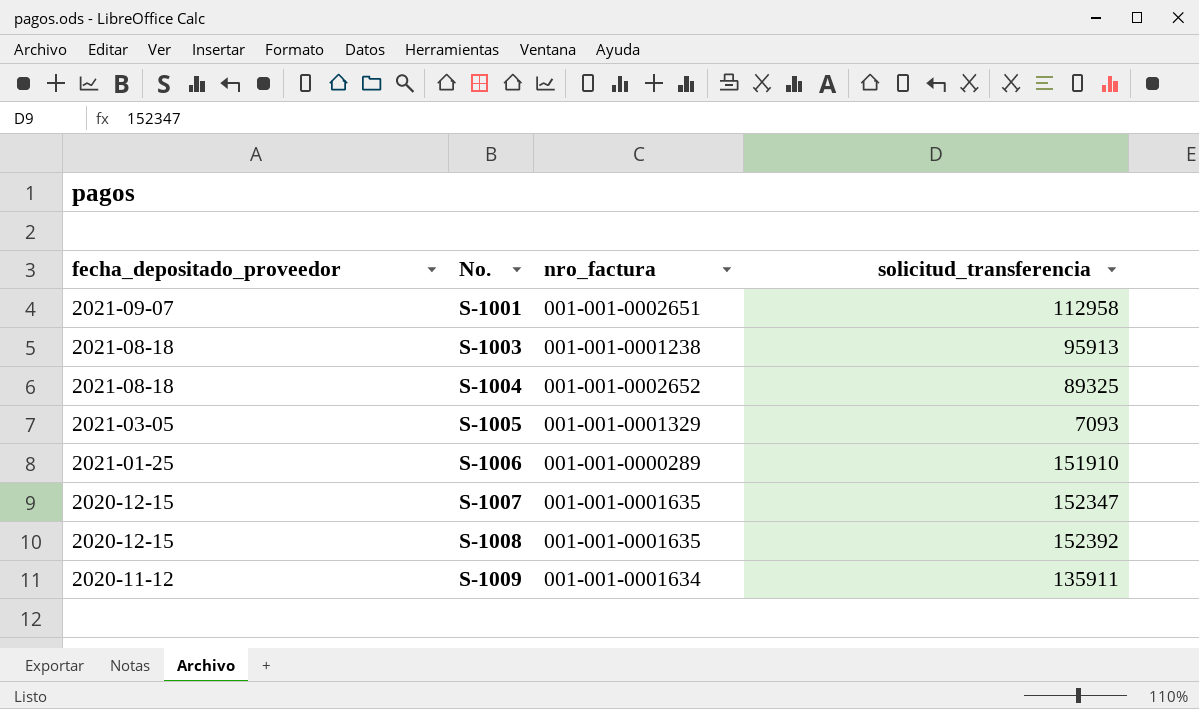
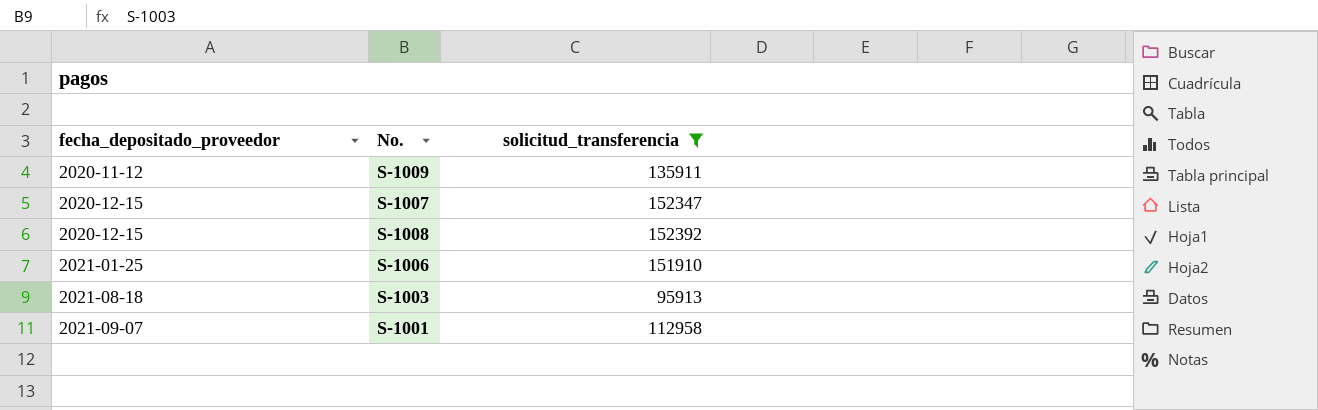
filter: none -> solicitud_transferencia >= 95913
row order: fecha_depositado_proveedor descending -> fecha_depositado_proveedor ascending
column nro_factura | position: 3 -> none

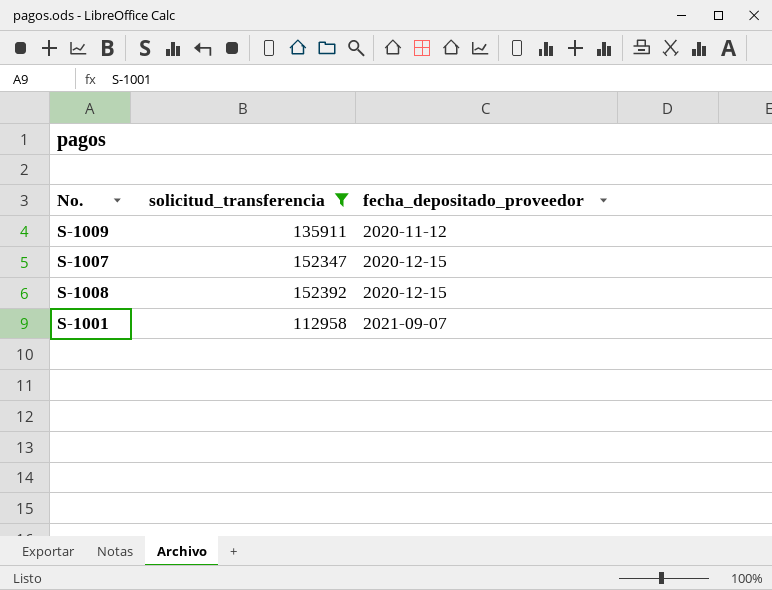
column fecha_depositado_proveedor | position: 1 -> 3
row S-1006: 2021-01-25 | 151910 -> none
row S-1003: 2021-08-18 | 95913 -> none

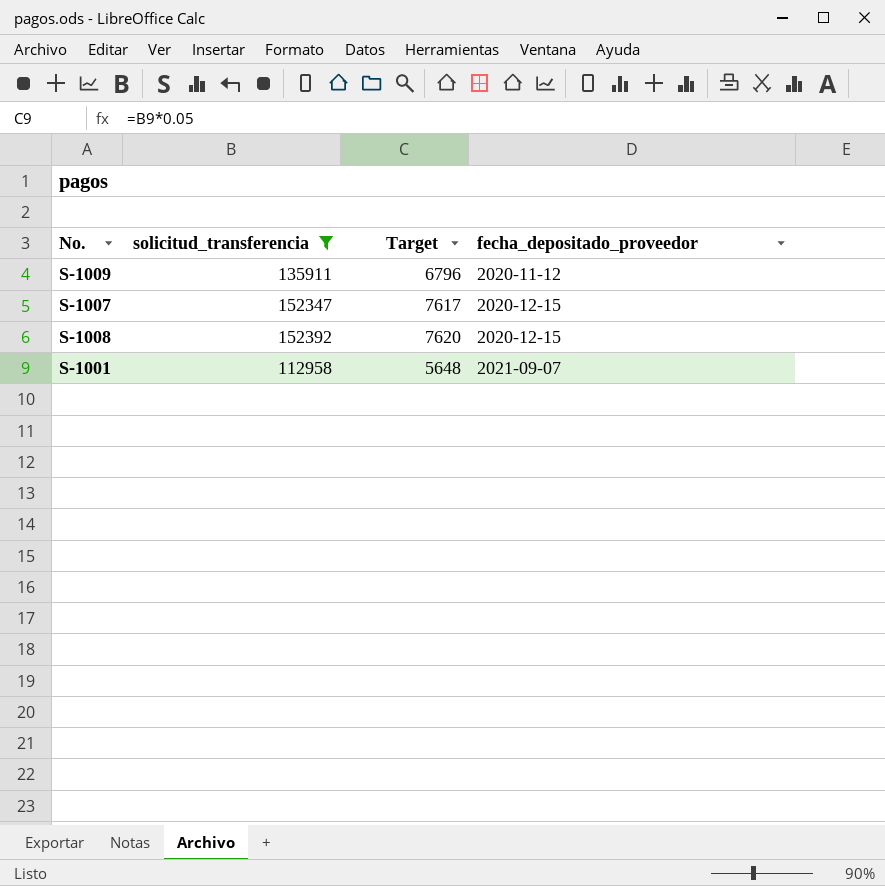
column Target | formula: none -> [solicitud_transferencia] * 0.05

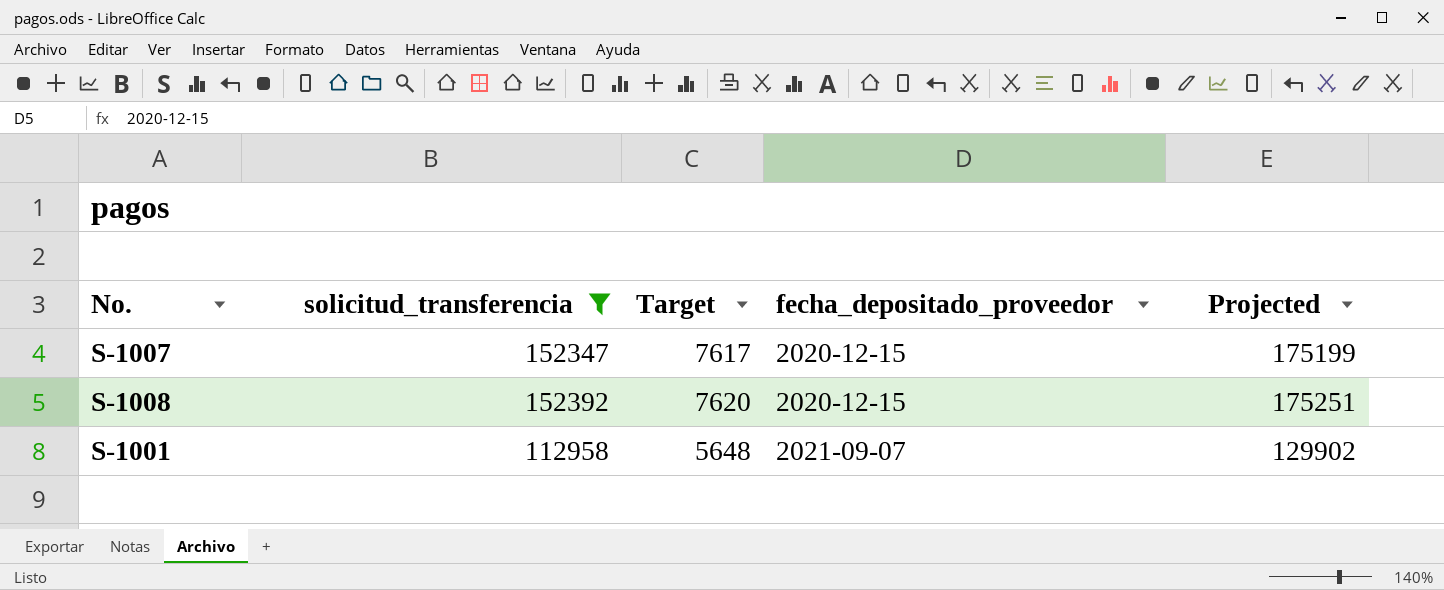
column Projected | formula: none -> [solicitud_transferencia] * 1.15
row S-1009: 135911 | 6796 | 2020-11-12 -> none

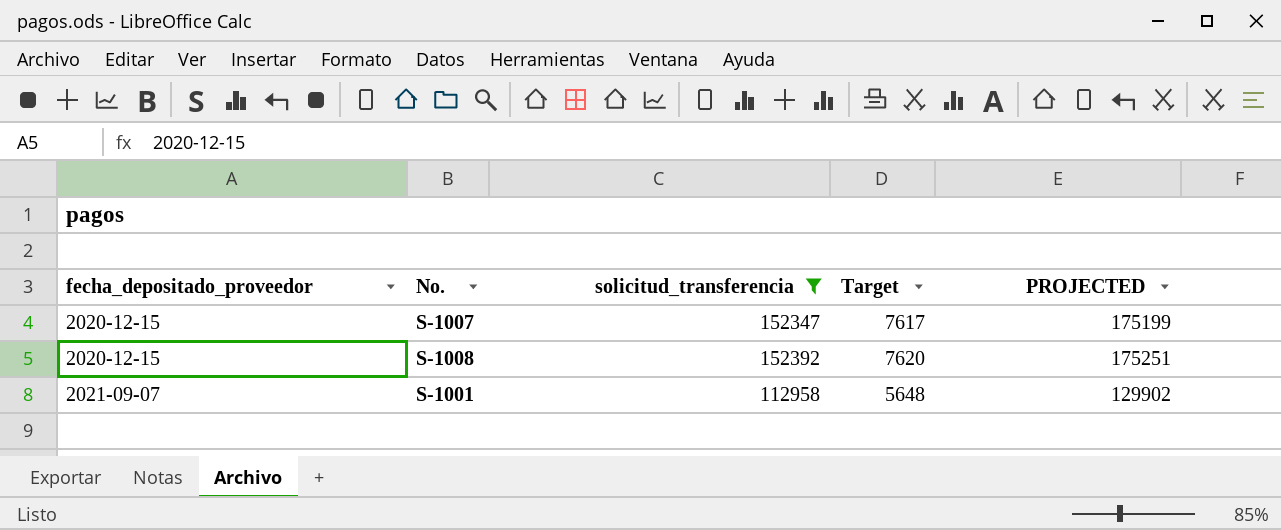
column fecha_depositado_proveedor | position: 4 -> 1
column name: Projected -> PROJECTED

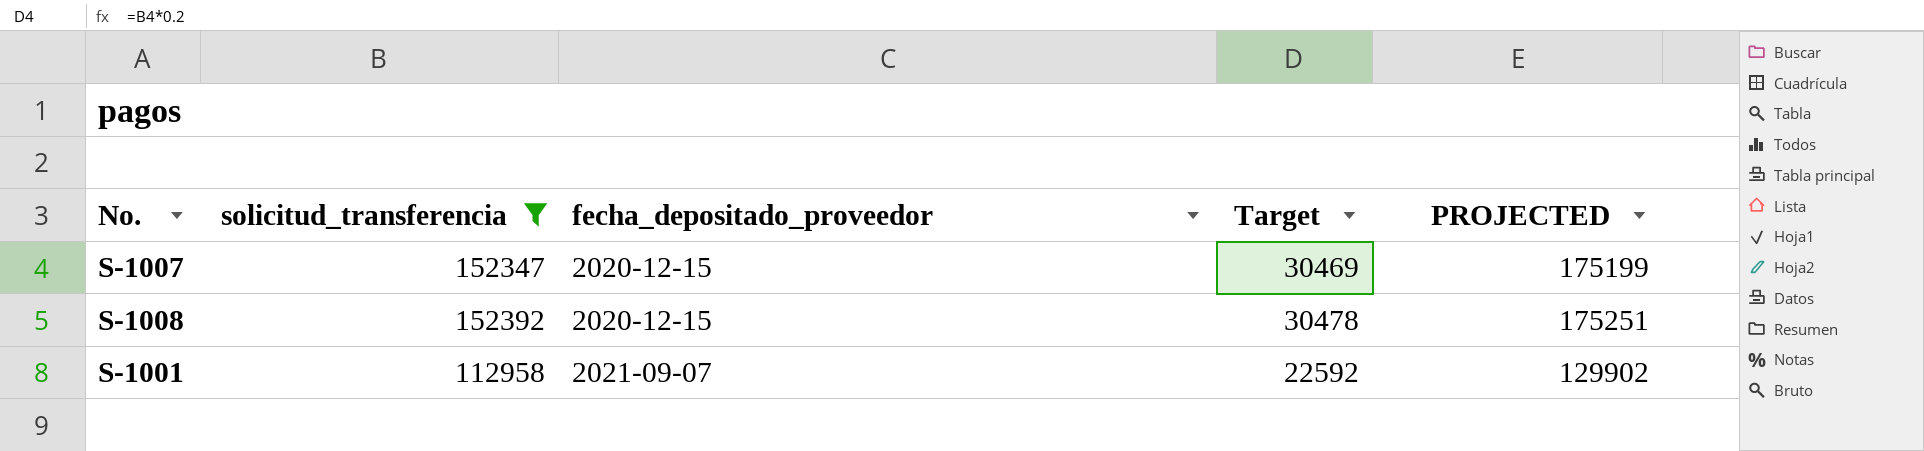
column fecha_depositado_proveedor | position: 1 -> 3
column Target | formula: [solicitud_transferencia] * 0.05 -> [solicitud_transferencia] * 0.2

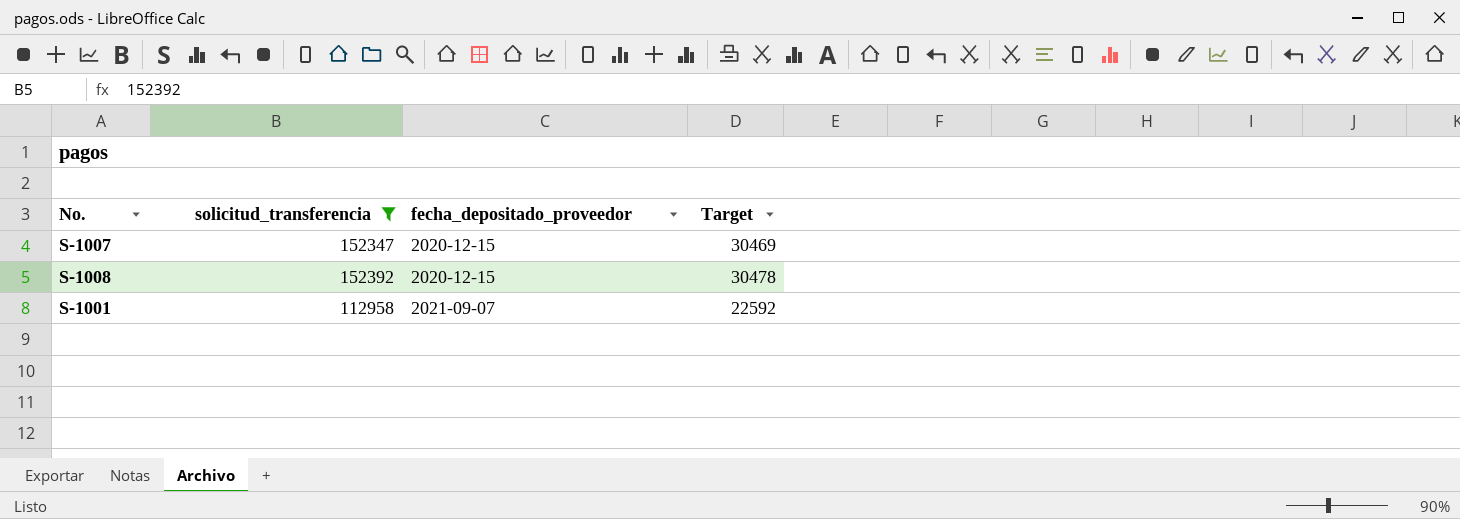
column PROJECTED | formula: [solicitud_transferencia] * 1.15 -> none

